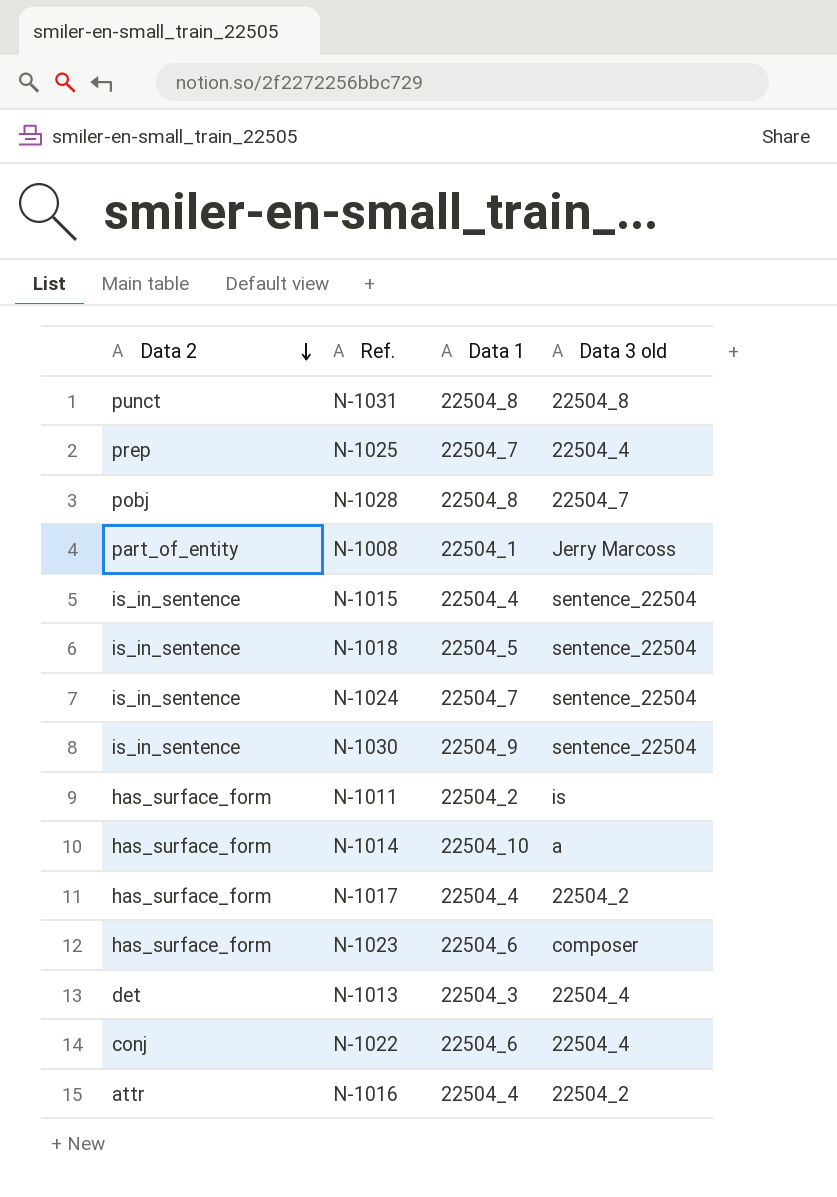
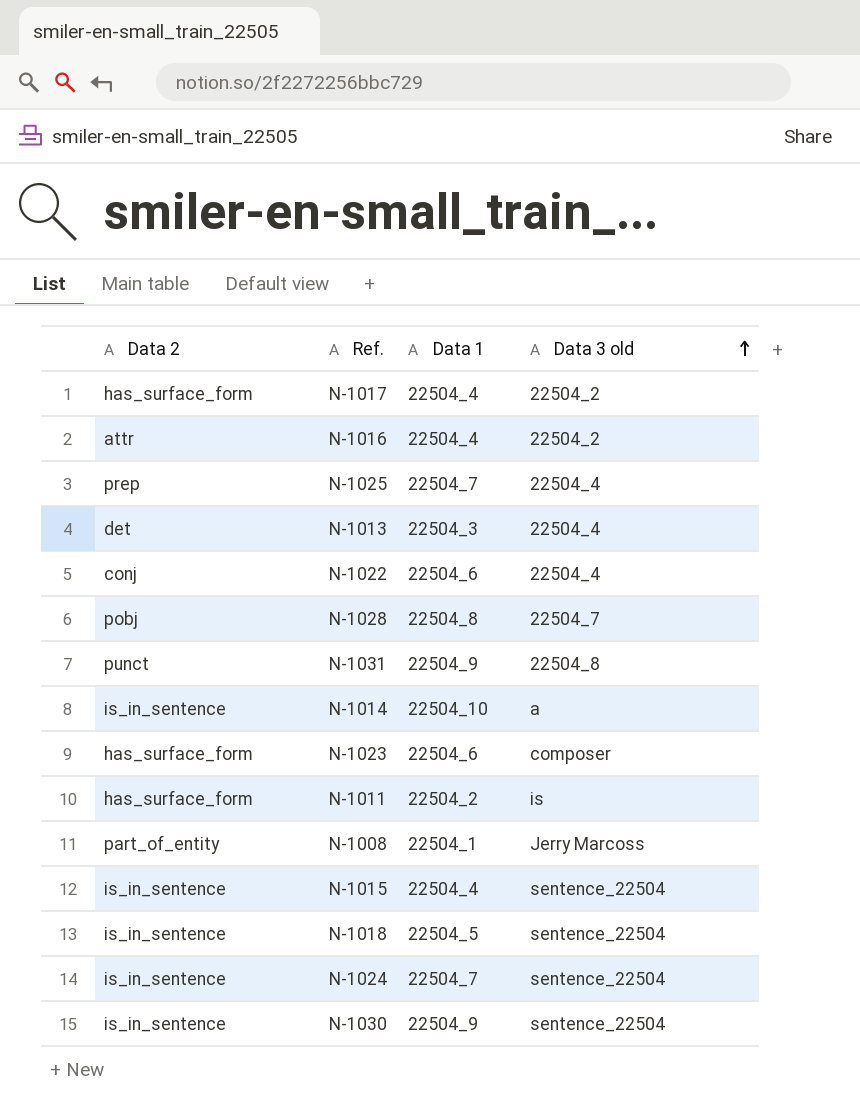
row order: Data 2 descending -> Data 3 old ascending
N-1031 | Data 1: 22504_8 -> 22504_9
N-1014 | Data 2: has_surface_form -> is_in_sentence

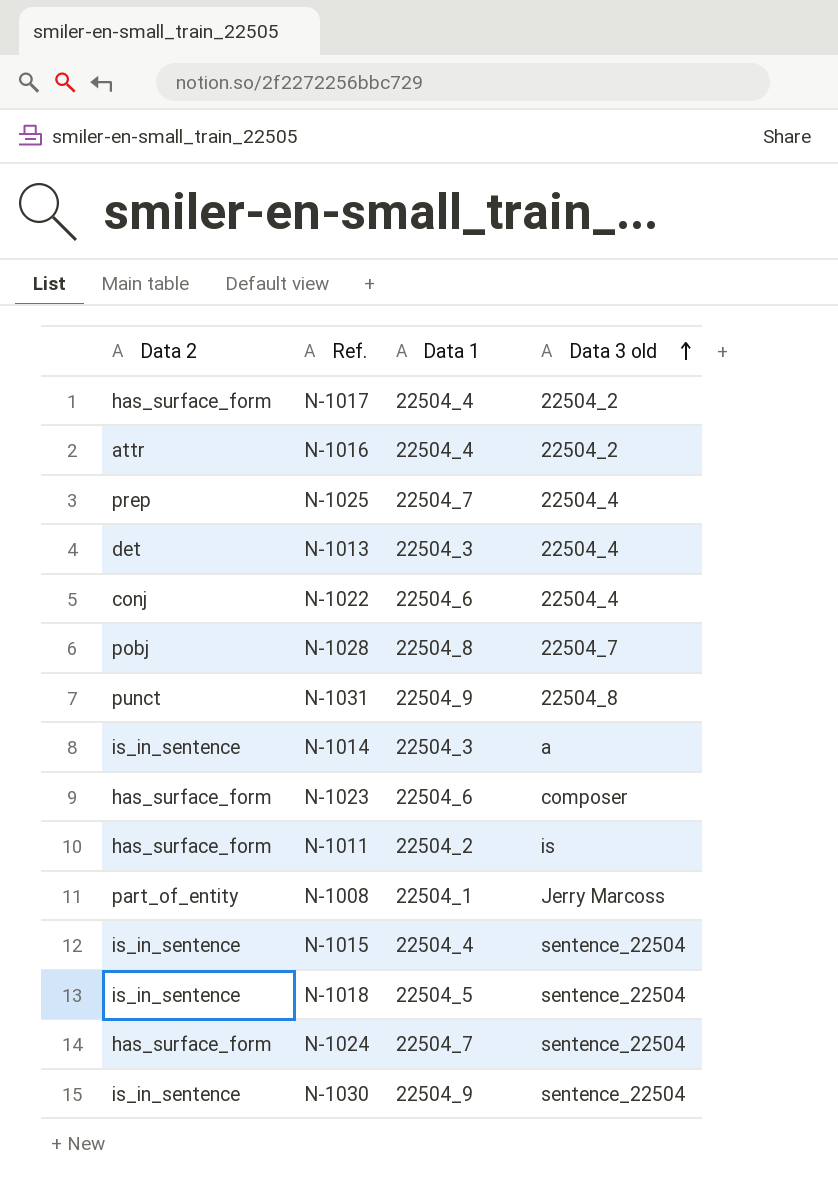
N-1014 | Data 1: 22504_10 -> 22504_3
N-1024 | Data 2: is_in_sentence -> has_surface_form

